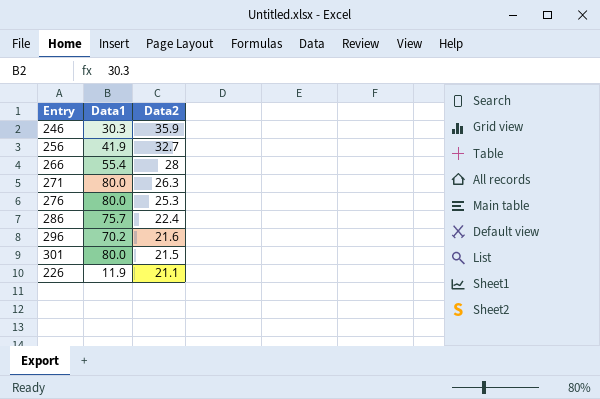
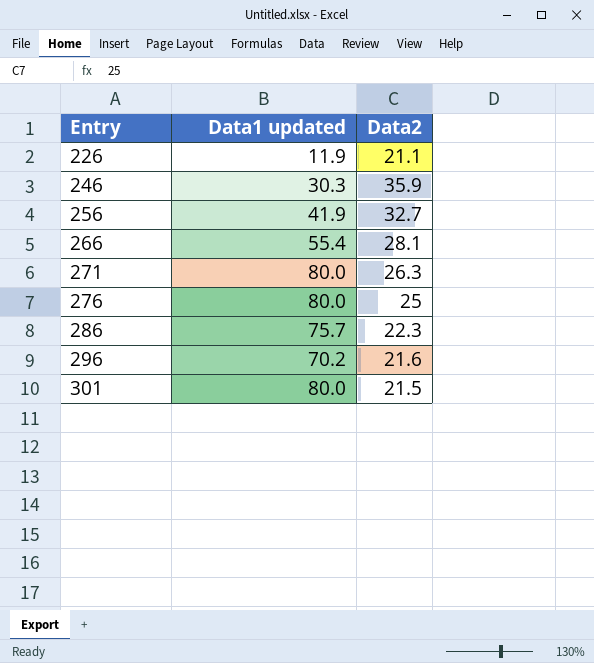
row order: Data2 descending -> Entry ascending
column name: Data1 -> Data1 updated
266 | Data2: 28 -> 28.1
276 | Data2: 25.3 -> 25
286 | Data2: 22.4 -> 22.3

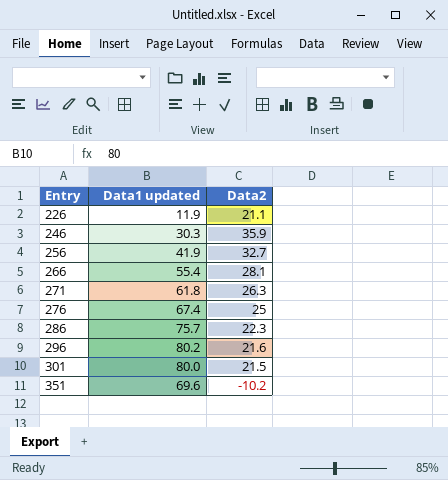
271 | Data1 updated: 80.0 -> 61.8
276 | Data1 updated: 80.0 -> 67.4
296 | Data1 updated: 70.2 -> 80.2
row 351: none -> 69.6 | -10.2

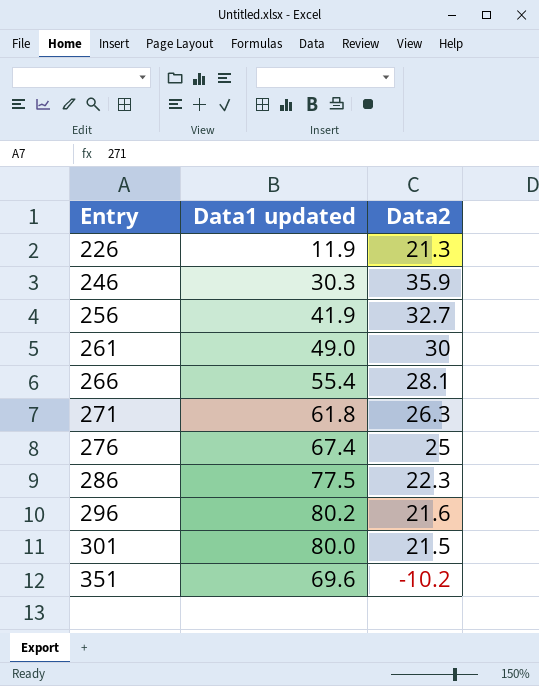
226 | Data2: 21.1 -> 21.3
row 261: none -> 49.0 | 30
286 | Data1 updated: 75.7 -> 77.5

